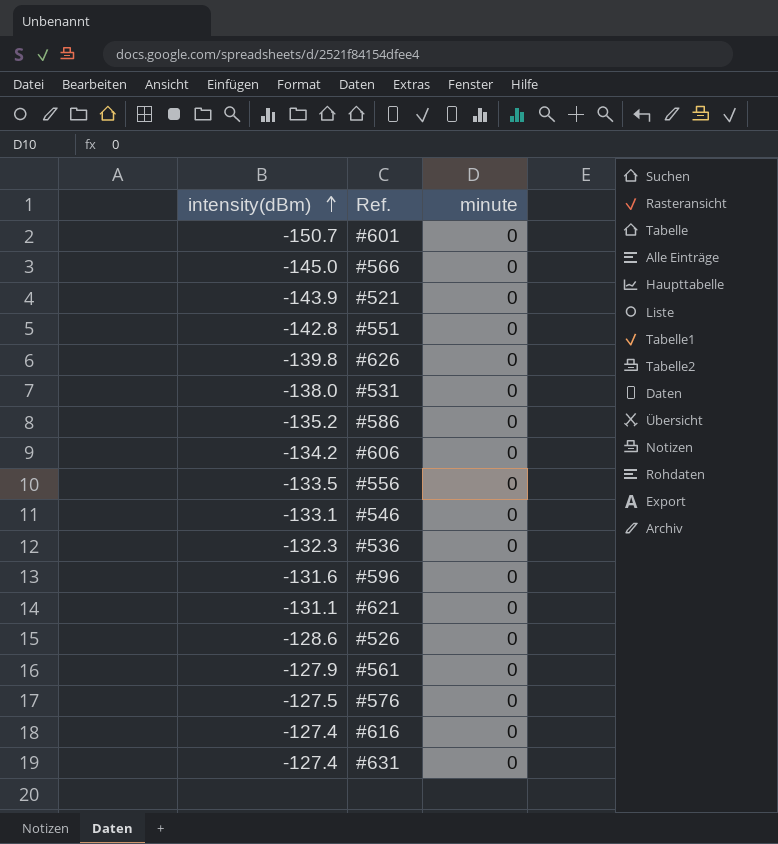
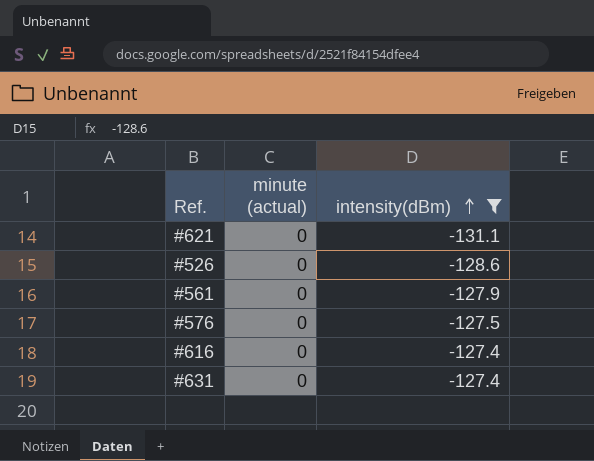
filter: none -> intensity(dBm) >= -131.1
column name: minute -> minute (actual)
column intensity(dBm) | position: 1 -> 3

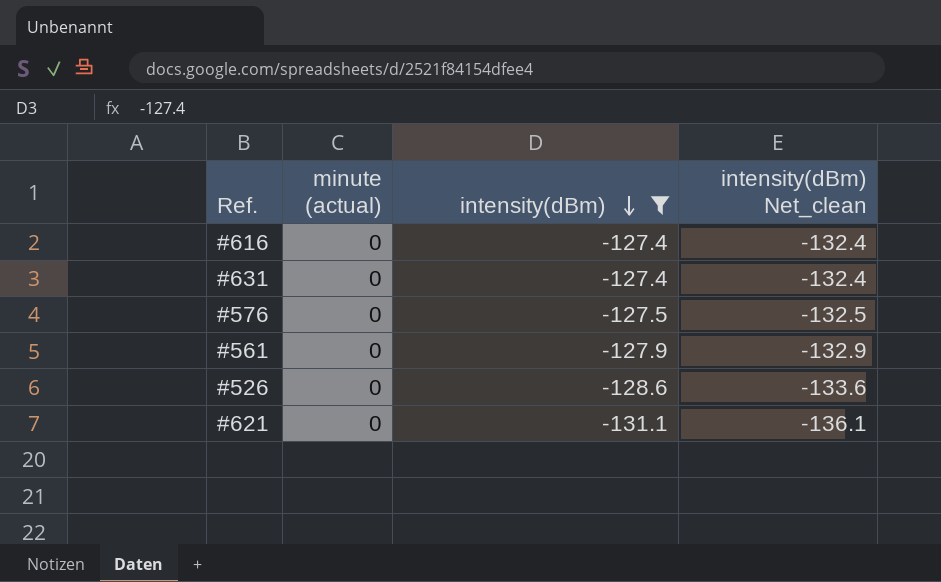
row order: intensity(dBm) ascending -> intensity(dBm) descending
column intensity(dBm) Net_clean | formula: none -> [intensity(dBm)] - 5

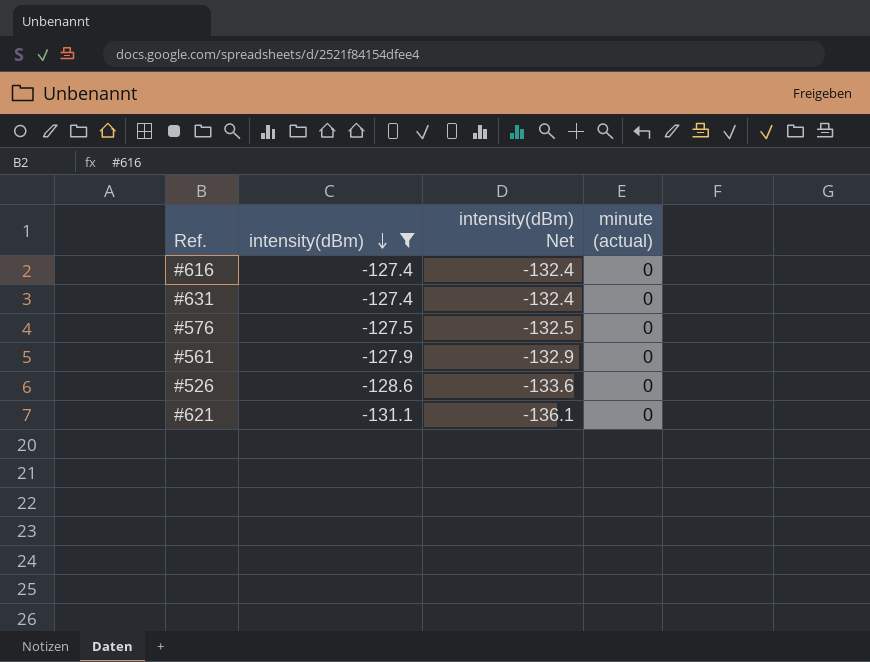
column name: intensity(dBm) Net_clean -> intensity(dBm) Net
column minute (actual) | position: 2 -> 4

